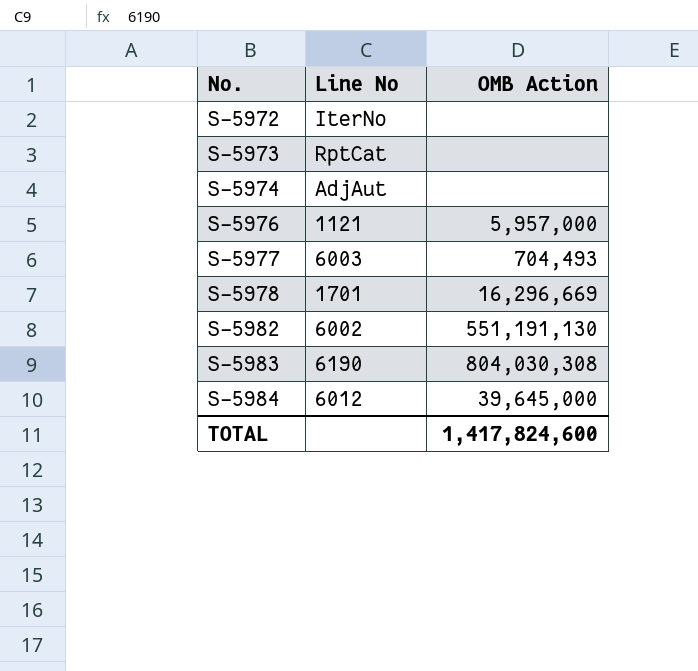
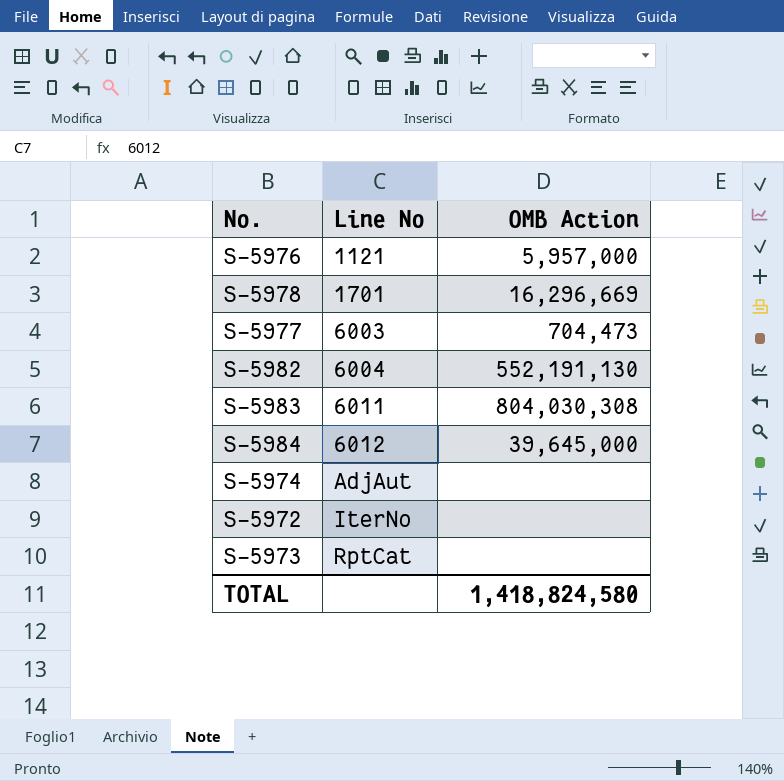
row order: No. ascending -> Line No ascending
S-5977 | OMB Action: 704,493 -> 704,473
S-5982 | Line No: 6002 -> 6004
S-5982 | OMB Action: 551,191,130 -> 552,191,130
S-5983 | Line No: 6190 -> 6011
TOTAL | OMB Action: 1,417,824,600 -> 1,418,824,580

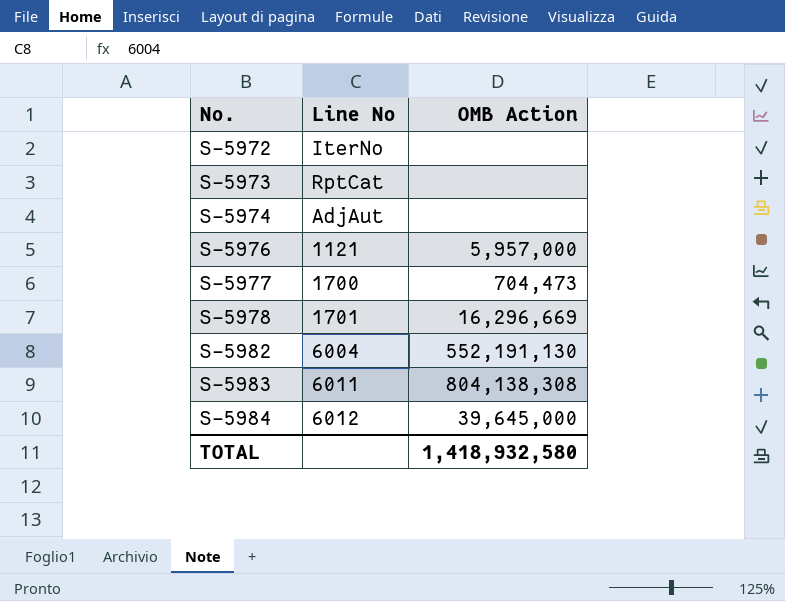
row order: Line No ascending -> No. ascending
S-5977 | Line No: 6003 -> 1700
S-5983 | OMB Action: 804,030,308 -> 804,138,308
TOTAL | OMB Action: 1,418,824,580 -> 1,418,932,580

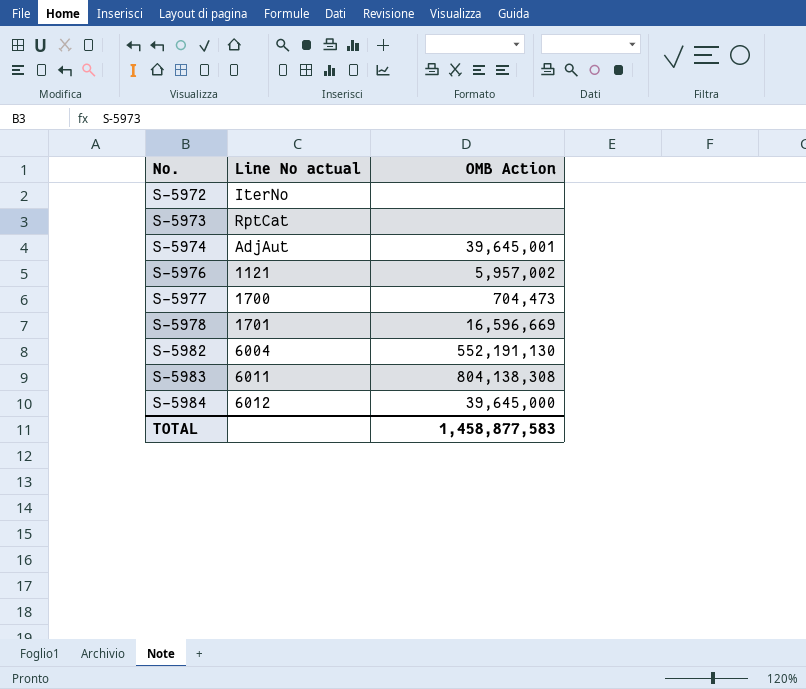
column name: Line No -> Line No actual
S-5974 | OMB Action: none -> 39,645,001
S-5976 | OMB Action: 5,957,000 -> 5,957,002
S-5978 | OMB Action: 16,296,669 -> 16,596,669
TOTAL | OMB Action: 1,418,932,580 -> 1,458,877,583

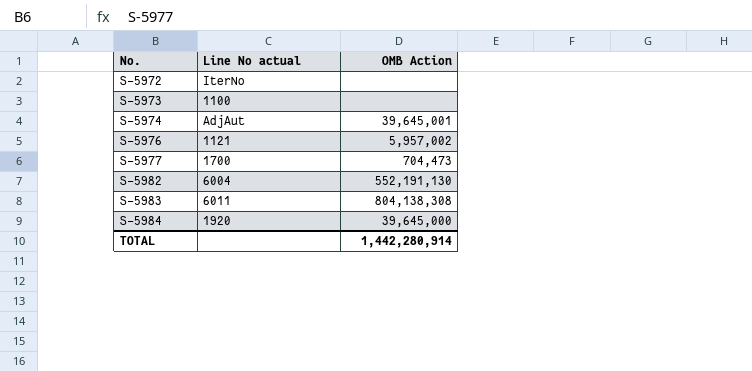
row S-5978: 1701 | 16,596,669 -> none
S-5973 | Line No actual: RptCat -> 1100
S-5984 | Line No actual: 6012 -> 1920
TOTAL | OMB Action: 1,458,877,583 -> 1,442,280,914

